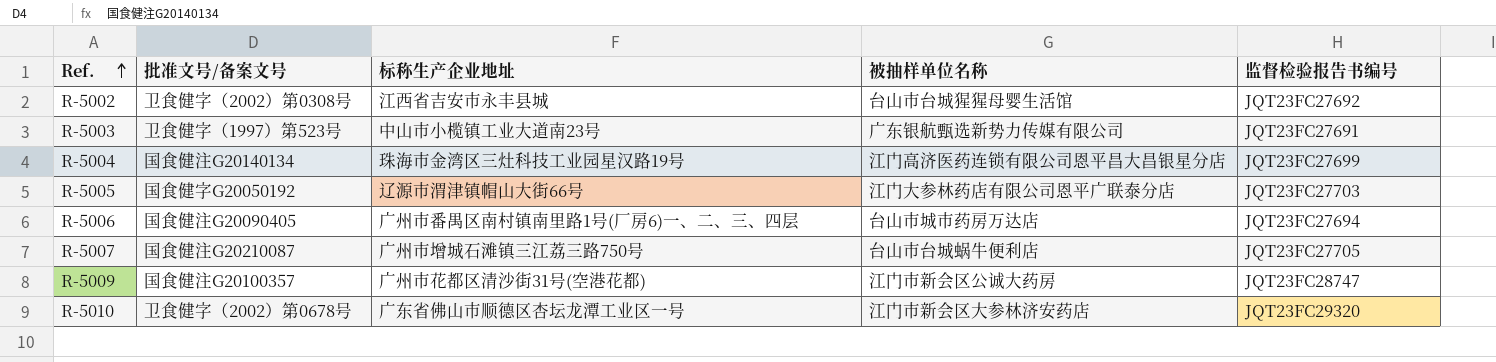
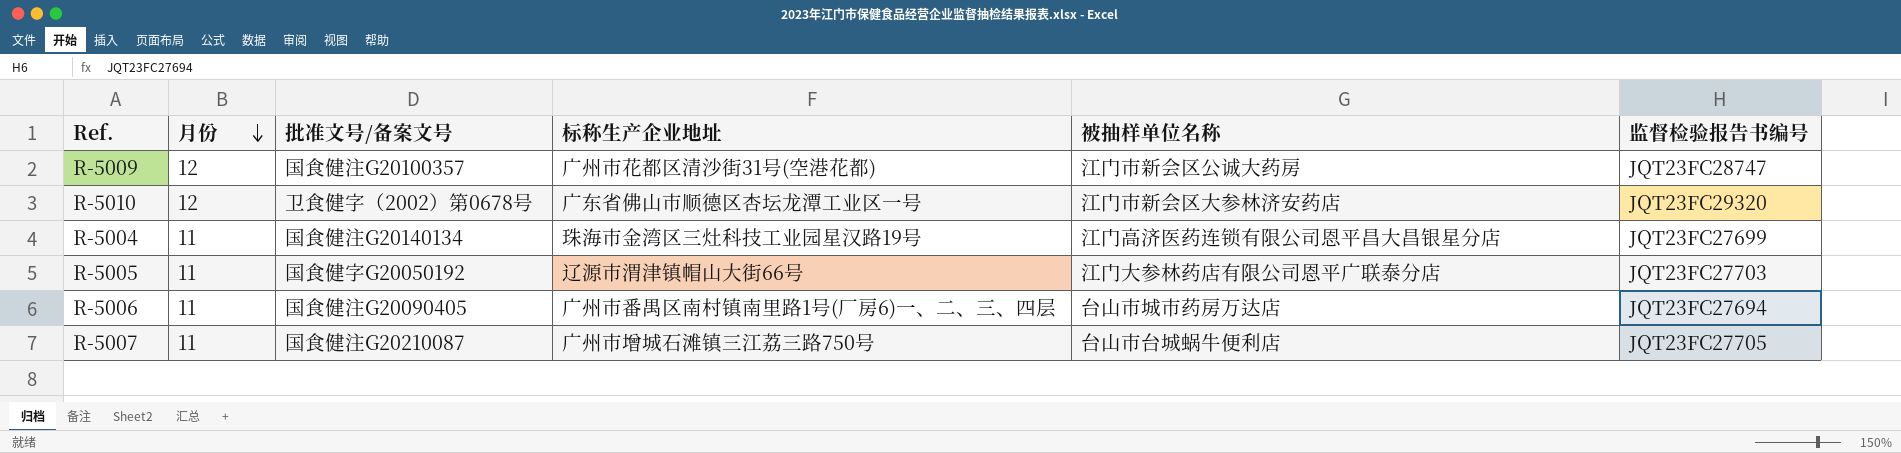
row order: Ref. ascending -> 月份 descending
column 月份 | position: none -> 2
row R-5002: 卫食健字（2002）第0308号 | 江西省吉安市永丰县城 | 台山市台城猩猩母婴生活馆 | JQT23FC27692 -> none
row R-5003: 卫食健字（1997）第523号 | 中山市小榄镇工业大道南23号 | 广东银航甄选新势力传媒有限公司 | JQT23FC27691 -> none

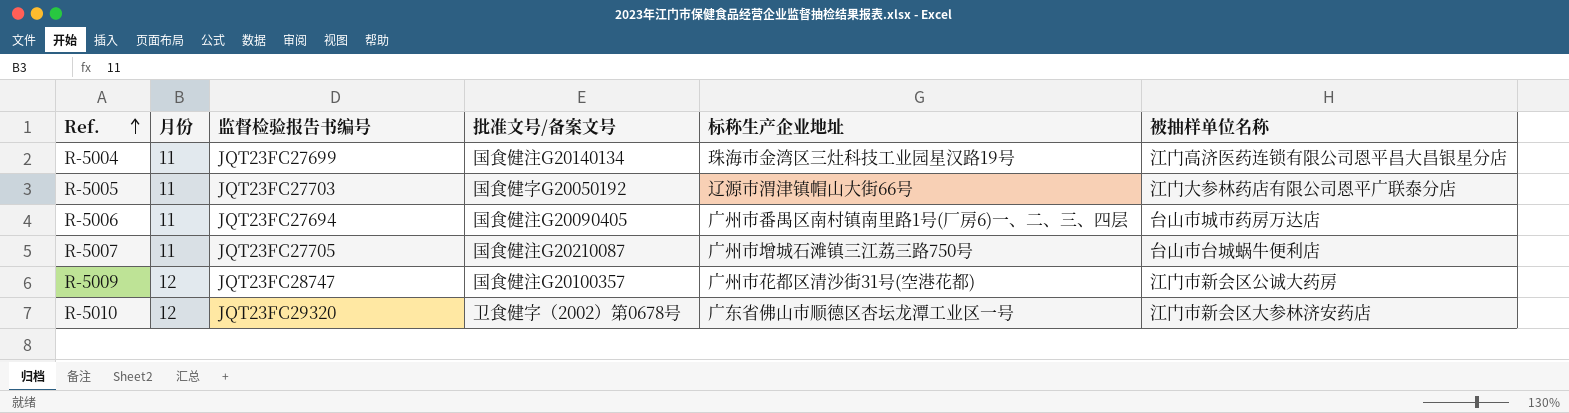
row order: 月份 descending -> Ref. ascending
column 监督检验报告书编号 | position: 6 -> 3

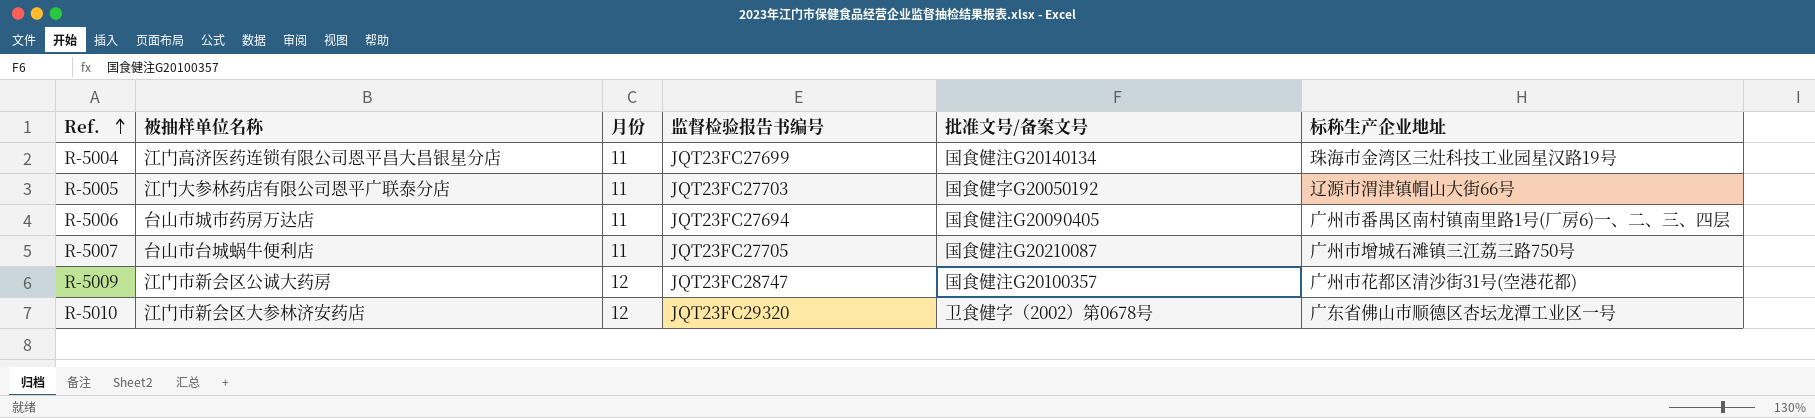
column 被抽样单位名称 | position: 6 -> 2

